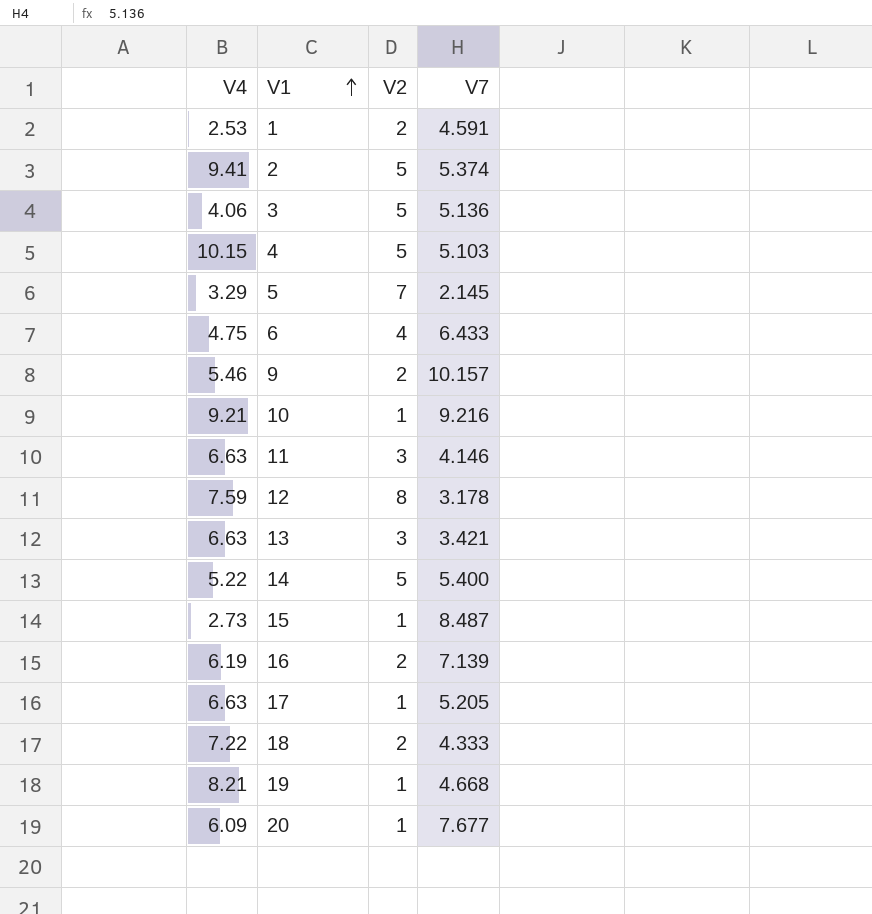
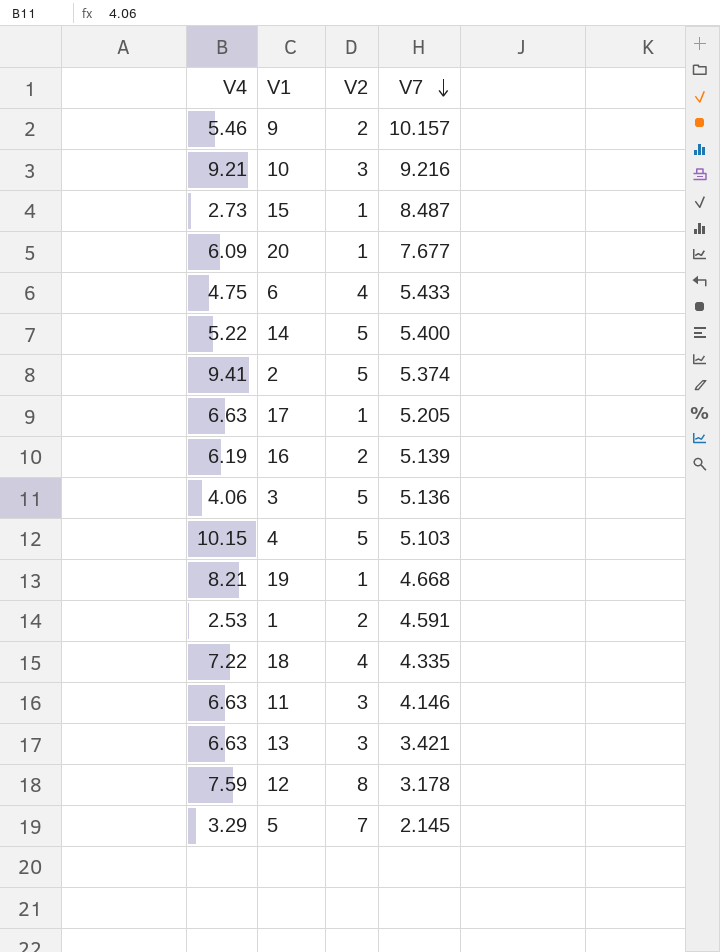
row order: V1 ascending -> V7 descending
10 | V2: 1 -> 3
6 | V7: 6.433 -> 5.433
16 | V7: 7.139 -> 5.139
18 | V2: 2 -> 4
18 | V7: 4.333 -> 4.335

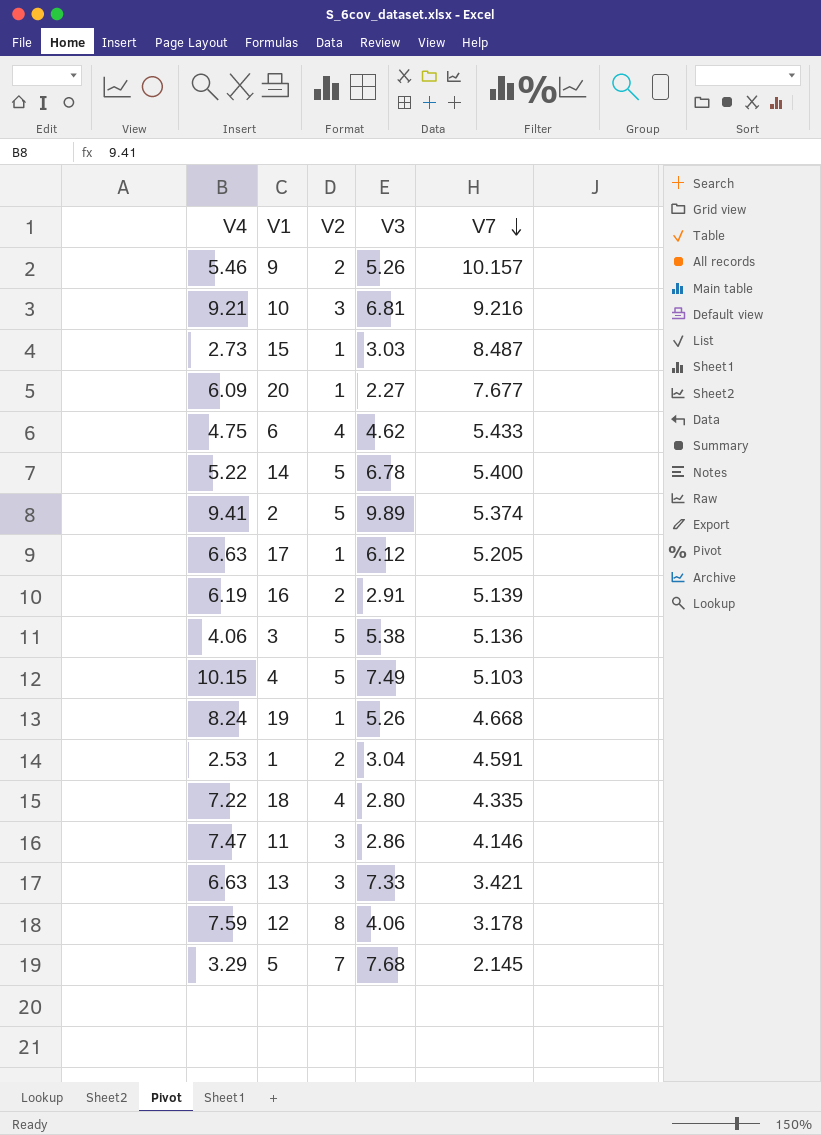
column V3 | position: none -> 4
19 | V4: 8.21 -> 8.24
11 | V4: 6.63 -> 7.47

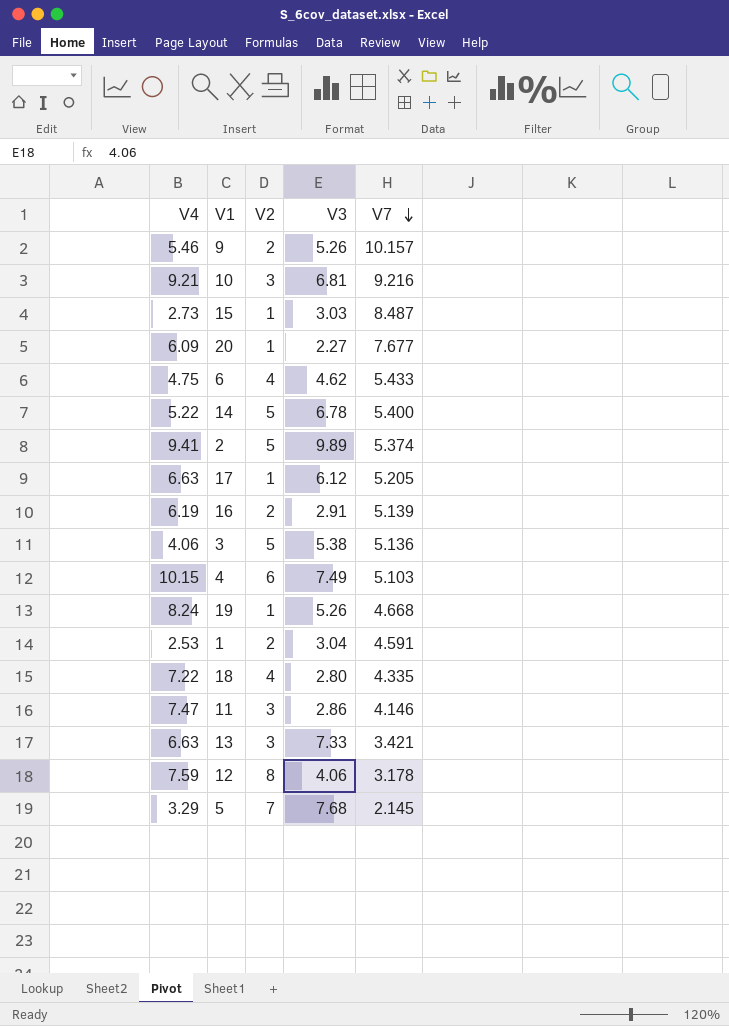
4 | V2: 5 -> 6

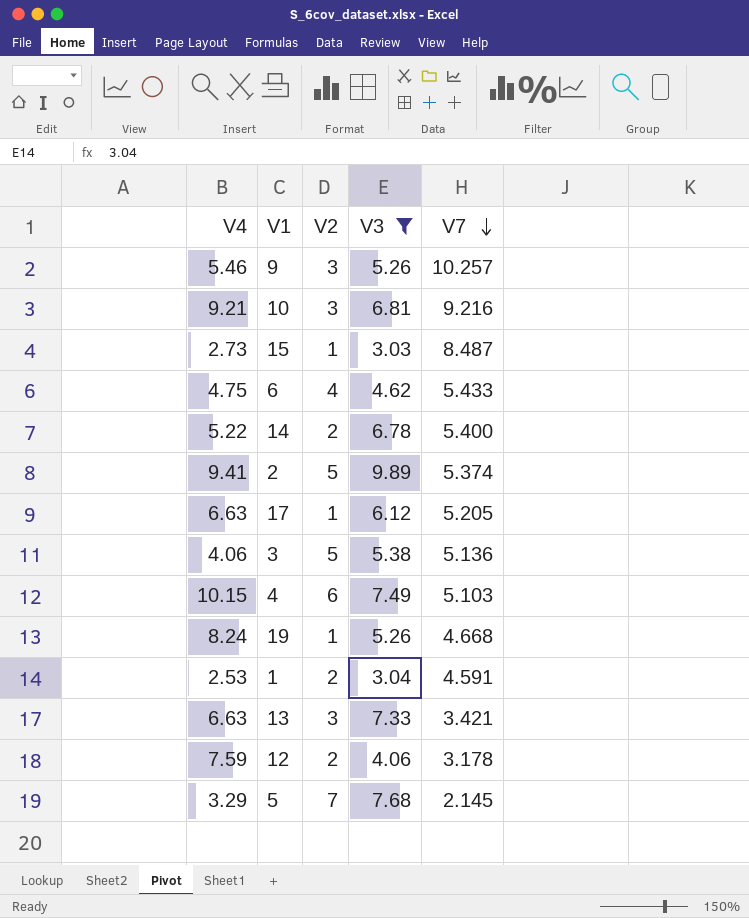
filter: none -> V3 >= 3.03
9 | V2: 2 -> 3
9 | V7: 10.157 -> 10.257
14 | V2: 5 -> 2
12 | V2: 8 -> 2

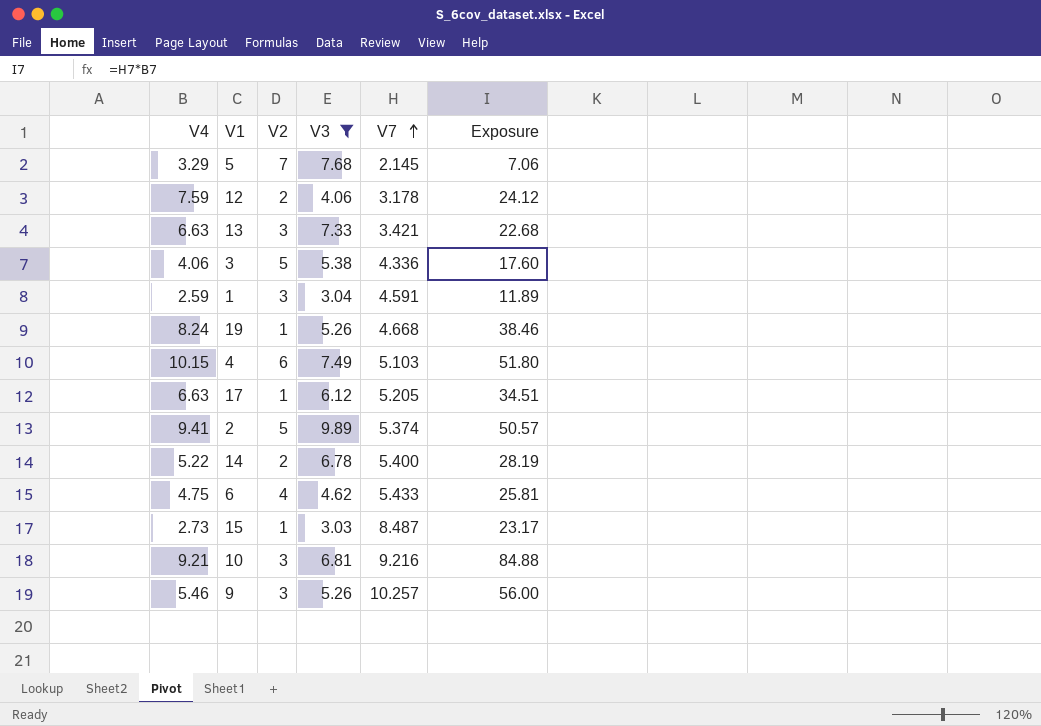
row order: V7 descending -> V7 ascending
column Exposure | formula: none -> [V4] * [V7]
3 | V7: 5.136 -> 4.336
1 | V4: 2.53 -> 2.59
1 | V2: 2 -> 3

